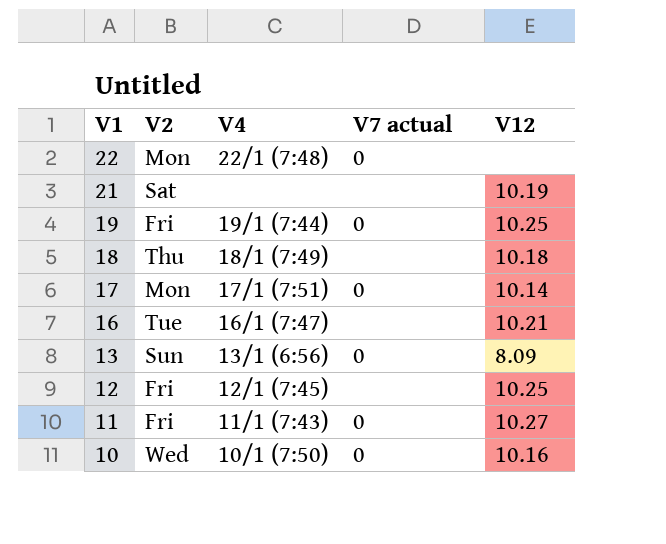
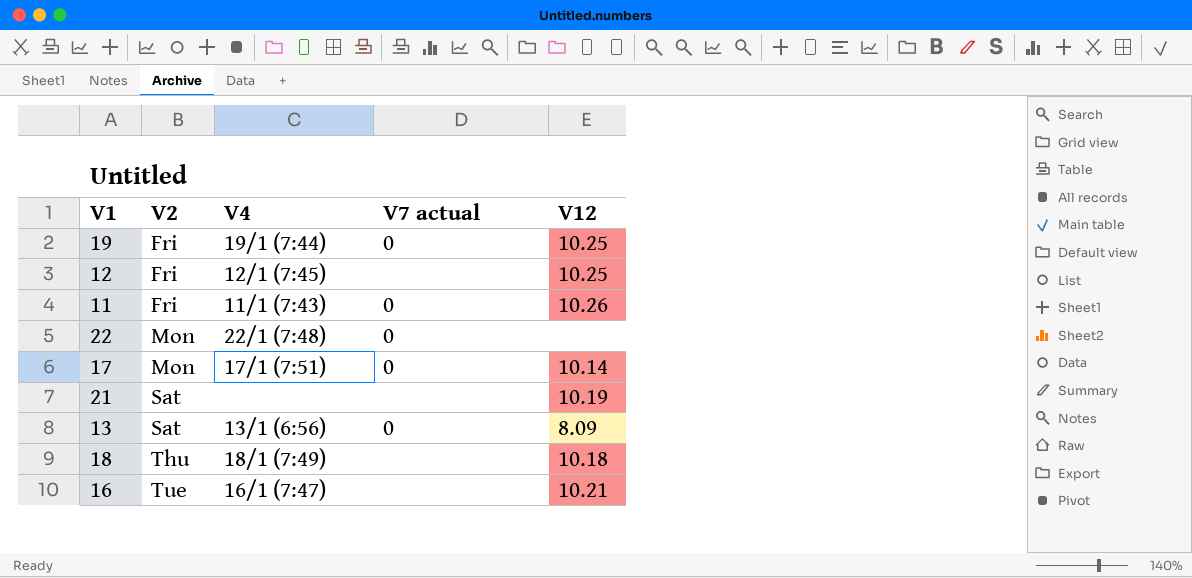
row order: V1 descending -> V2 ascending
row 10: Wed | 10/1 (7:50) | 0 | 10.16 -> none
11 | V12: 10.27 -> 10.26
13 | V2: Sun -> Sat

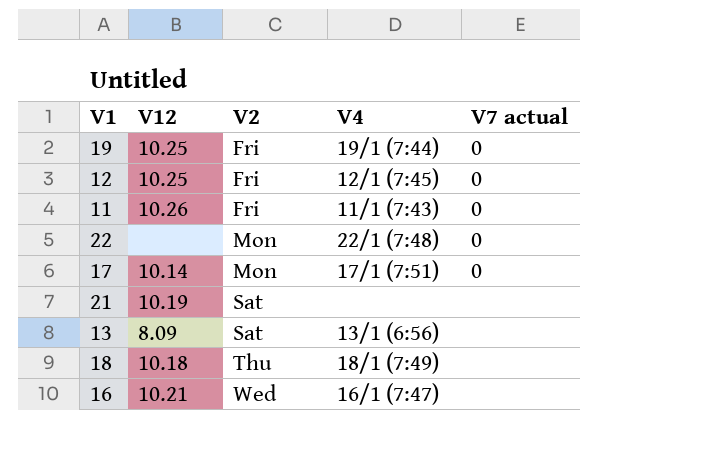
column V12 | position: 5 -> 2
12 | V7 actual: none -> 0
13 | V7 actual: 0 -> none
16 | V2: Tue -> Wed

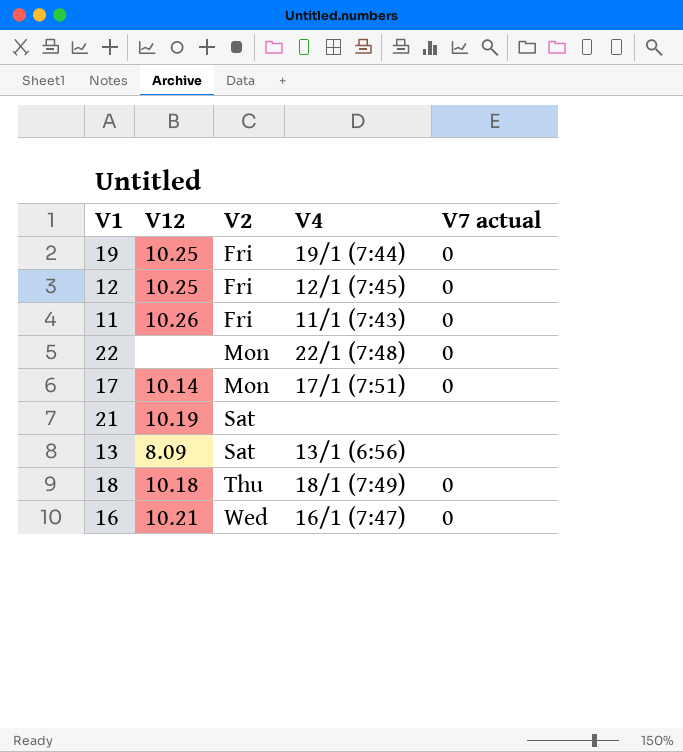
18 | V7 actual: none -> 0
16 | V7 actual: none -> 0

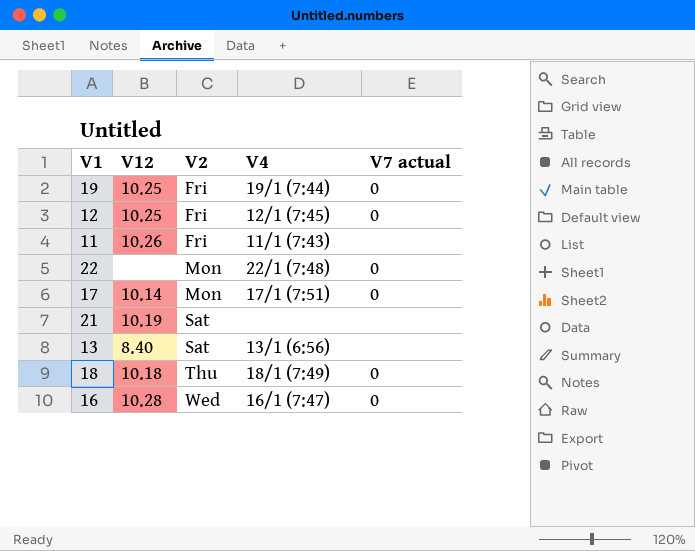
11 | V7 actual: 0 -> none
13 | V12: 8.09 -> 8.40
16 | V12: 10.21 -> 10.28

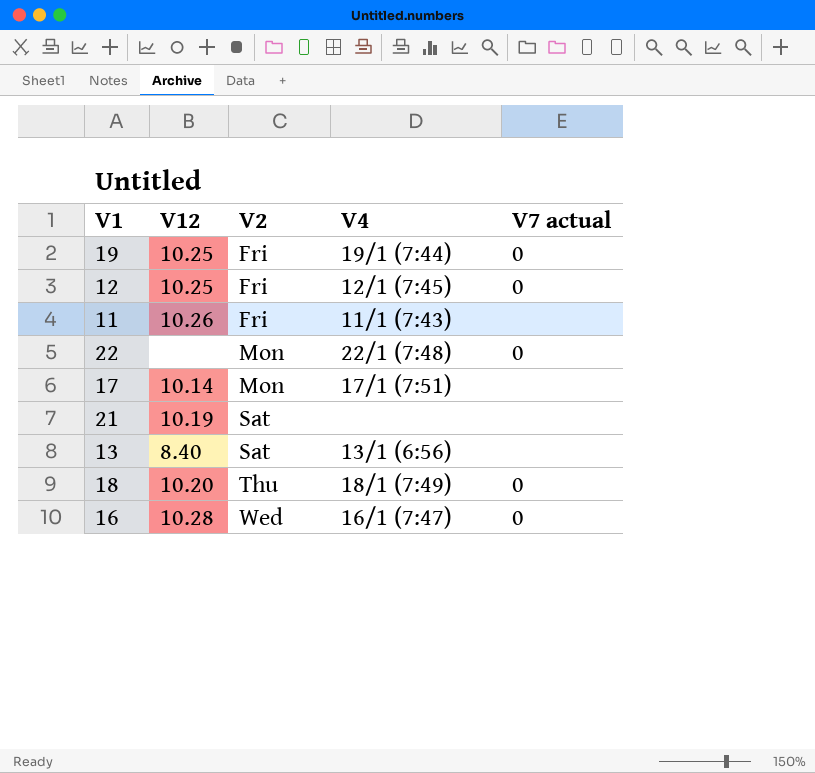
17 | V7 actual: 0 -> none
18 | V12: 10.18 -> 10.20

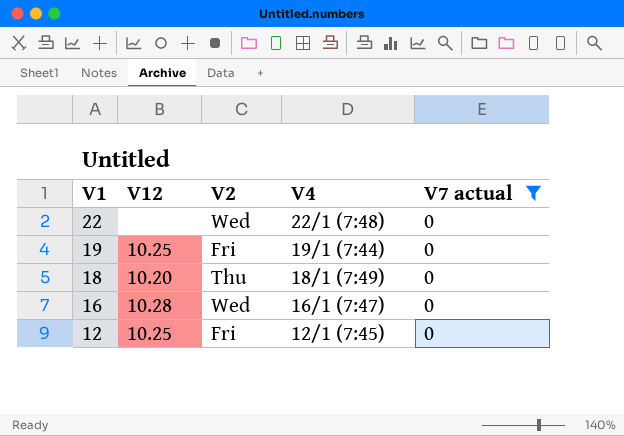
filter: none -> V7 actual = 0
row order: V2 ascending -> V1 descending
22 | V2: Mon -> Wed

